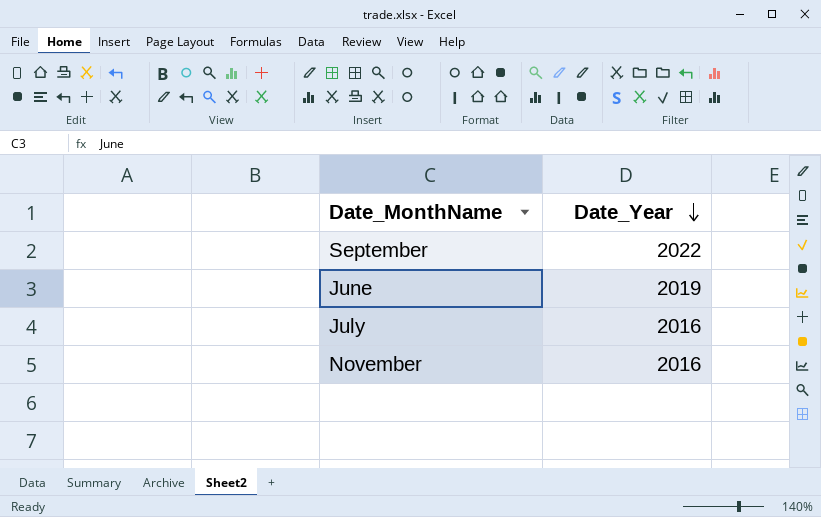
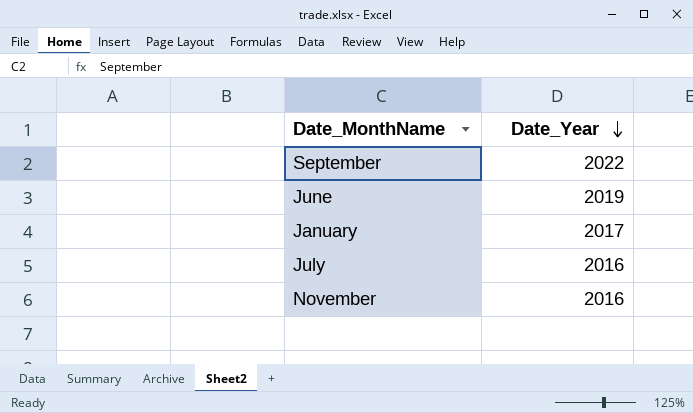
row January: none -> 2017

